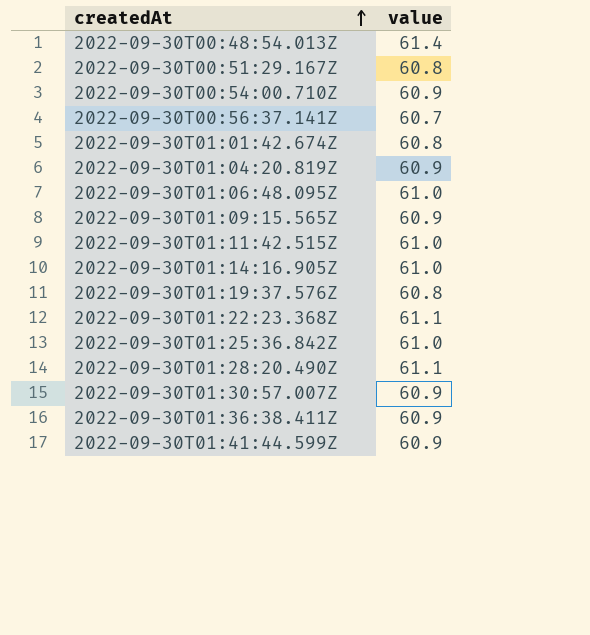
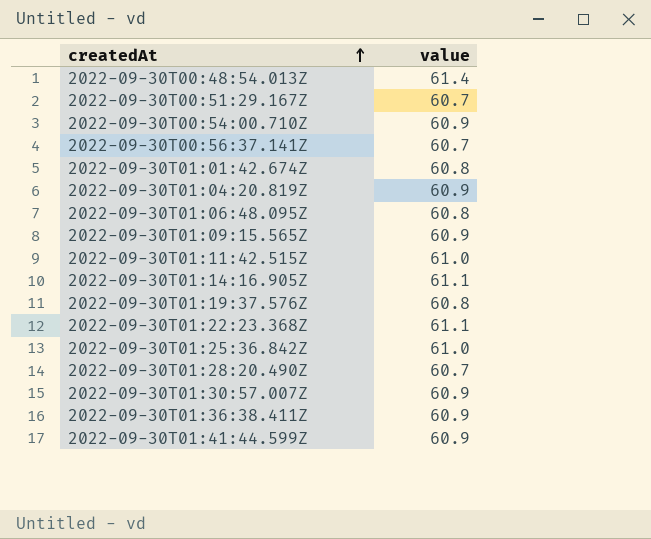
2022-09-30T00:51:29.167Z | value: 60.8 -> 60.7
2022-09-30T01:06:48.095Z | value: 61.0 -> 60.8
2022-09-30T01:14:16.905Z | value: 61.0 -> 61.1
2022-09-30T01:28:20.490Z | value: 61.1 -> 60.7

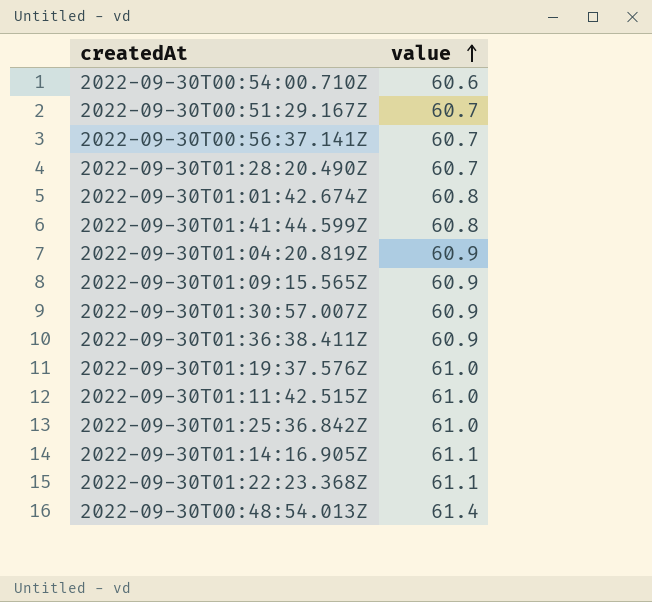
row order: createdAt ascending -> value ascending
row 2022-09-30T01:06:48.095Z: 60.8 -> none
2022-09-30T00:54:00.710Z | value: 60.9 -> 60.6
2022-09-30T01:41:44.599Z | value: 60.9 -> 60.8
2022-09-30T01:19:37.576Z | value: 60.8 -> 61.0

